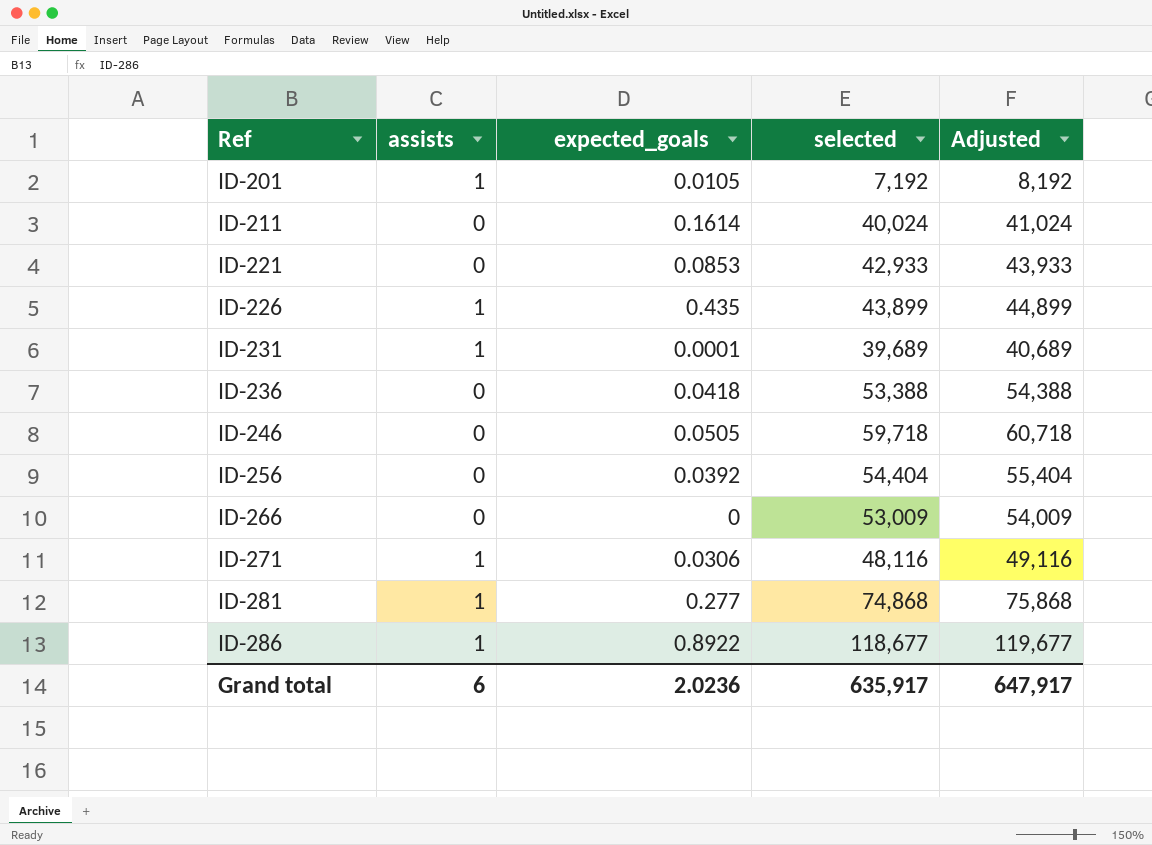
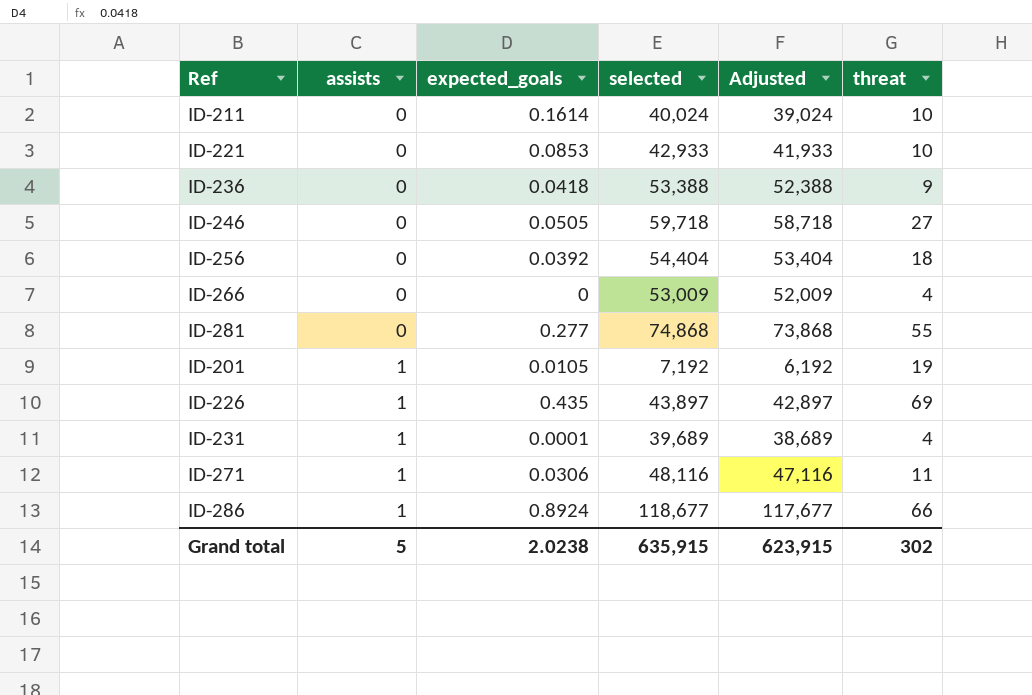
row order: Ref ascending -> assists ascending
column Adjusted | formula: [selected] + 1000 -> [selected] - 1000
column threat | position: none -> 6
ID-281 | assists: 1 -> 0
ID-226 | selected: 43,899 -> 43,897
ID-286 | expected_goals: 0.8922 -> 0.8924
Grand total | assists: 6 -> 5
Grand total | expected_goals: 2.0236 -> 2.0238
Grand total | selected: 635,917 -> 635,915
Grand total | Adjusted: 647,917 -> 623,915

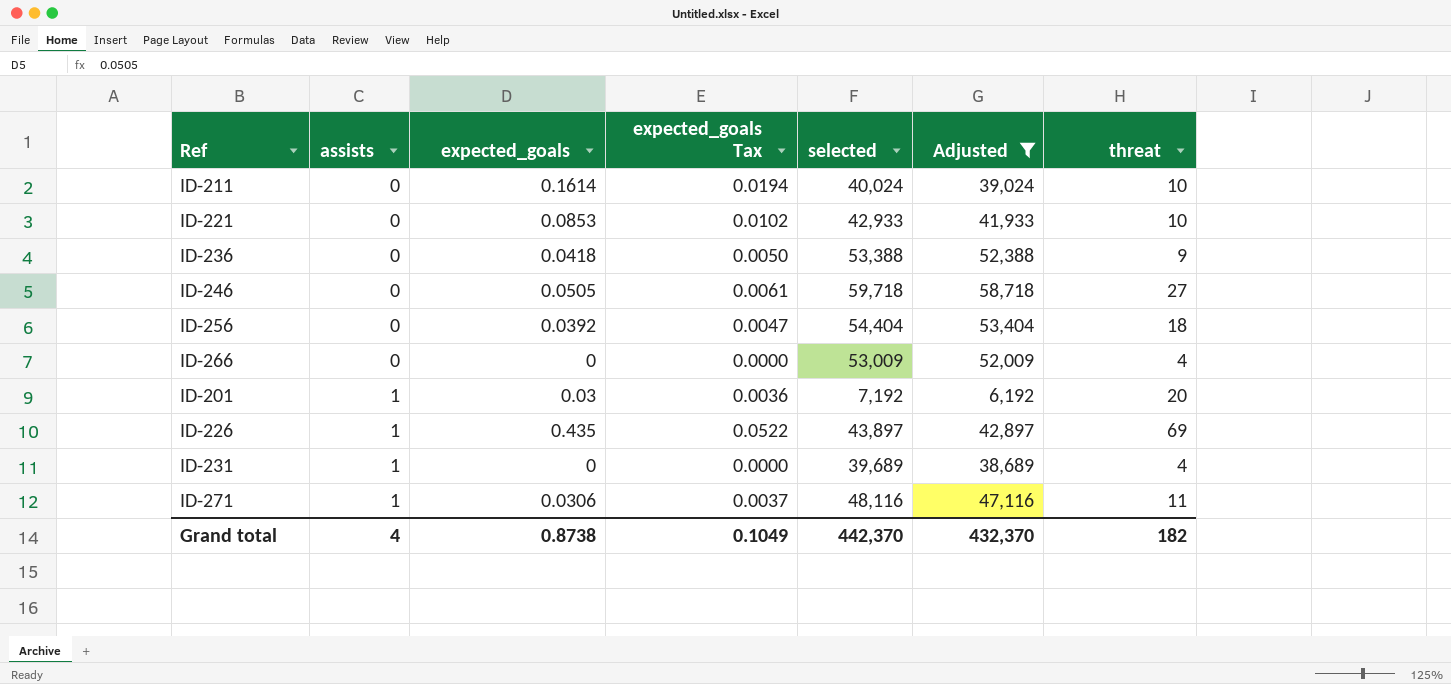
filter: none -> Adjusted <= 58,718
column expected_goals Tax | formula: none -> [expected_goals] * 0.12
ID-201 | expected_goals: 0.0105 -> 0.03
ID-201 | threat: 19 -> 20
ID-231 | expected_goals: 0.0001 -> 0
Grand total | assists: 5 -> 4
Grand total | expected_goals: 2.0238 -> 0.8738
Grand total | selected: 635,915 -> 442,370
Grand total | Adjusted: 623,915 -> 432,370
Grand total | threat: 302 -> 182

